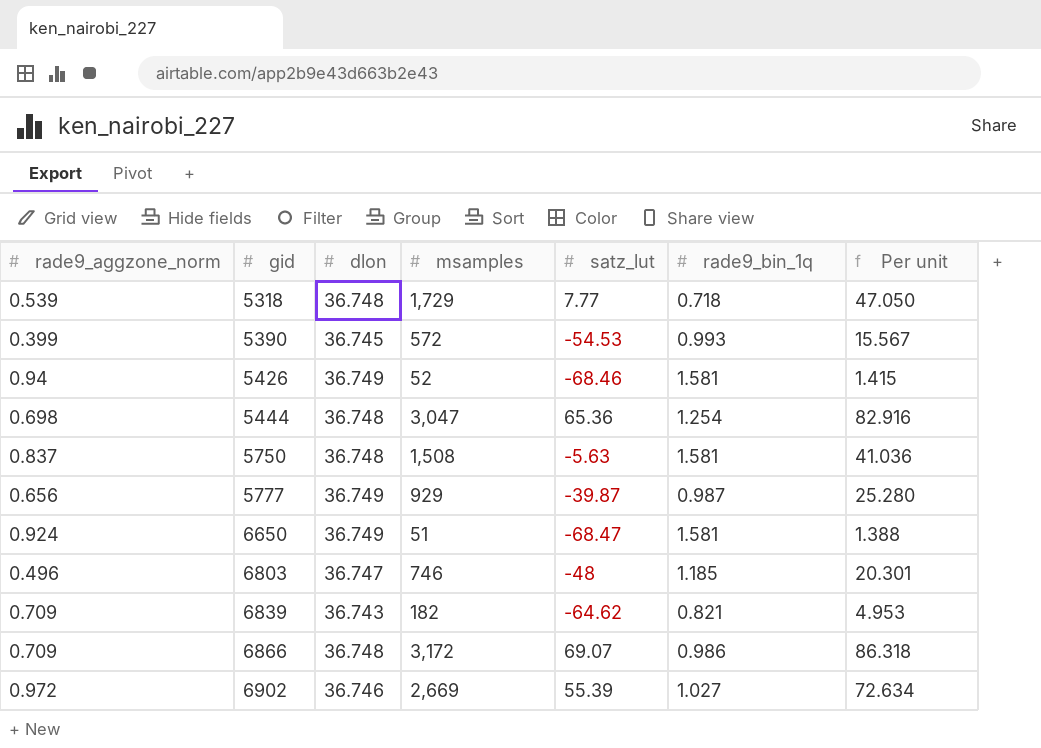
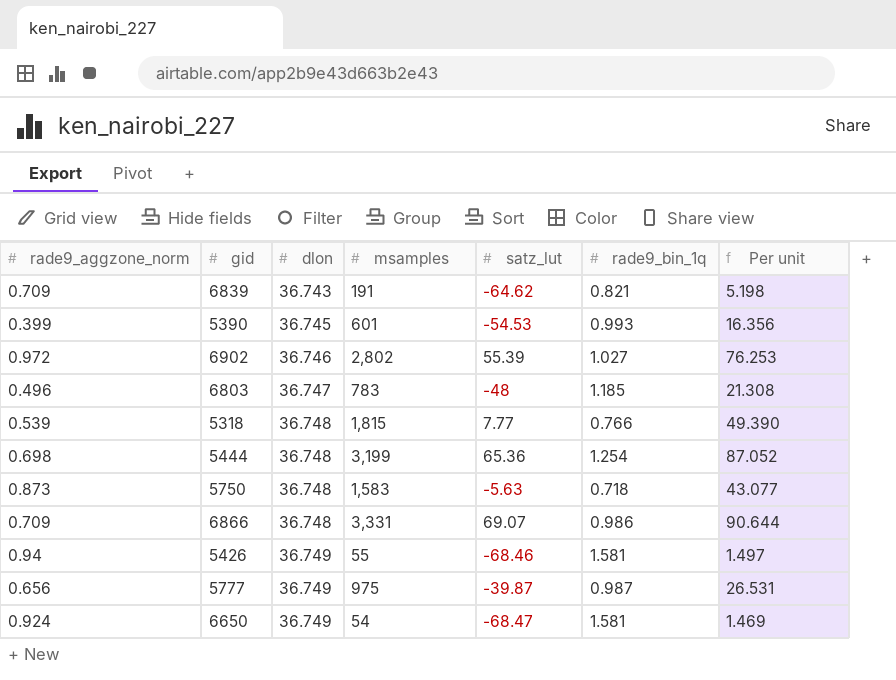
row order: gid ascending -> dlon ascending
6839 | msamples: 182 -> 191
6839 | Per unit: 4.953 -> 5.198
5390 | msamples: 572 -> 601
5390 | Per unit: 15.567 -> 16.356
6902 | msamples: 2,669 -> 2,802
6902 | Per unit: 72.634 -> 76.253
6803 | msamples: 746 -> 783
6803 | Per unit: 20.301 -> 21.308
5318 | msamples: 1,729 -> 1,815
5318 | rade9_bin_1q: 0.718 -> 0.766
5318 | Per unit: 47.050 -> 49.390
5444 | msamples: 3,047 -> 3,199
5444 | Per unit: 82.916 -> 87.052
5750 | rade9_aggzone_norm: 0.837 -> 0.873
5750 | msamples: 1,508 -> 1,583
5750 | rade9_bin_1q: 1.581 -> 0.718
5750 | Per unit: 41.036 -> 43.077
6866 | msamples: 3,172 -> 3,331
6866 | Per unit: 86.318 -> 90.644
5426 | msamples: 52 -> 55
5426 | Per unit: 1.415 -> 1.497
5777 | msamples: 929 -> 975
5777 | Per unit: 25.280 -> 26.531
6650 | msamples: 51 -> 54
6650 | Per unit: 1.388 -> 1.469

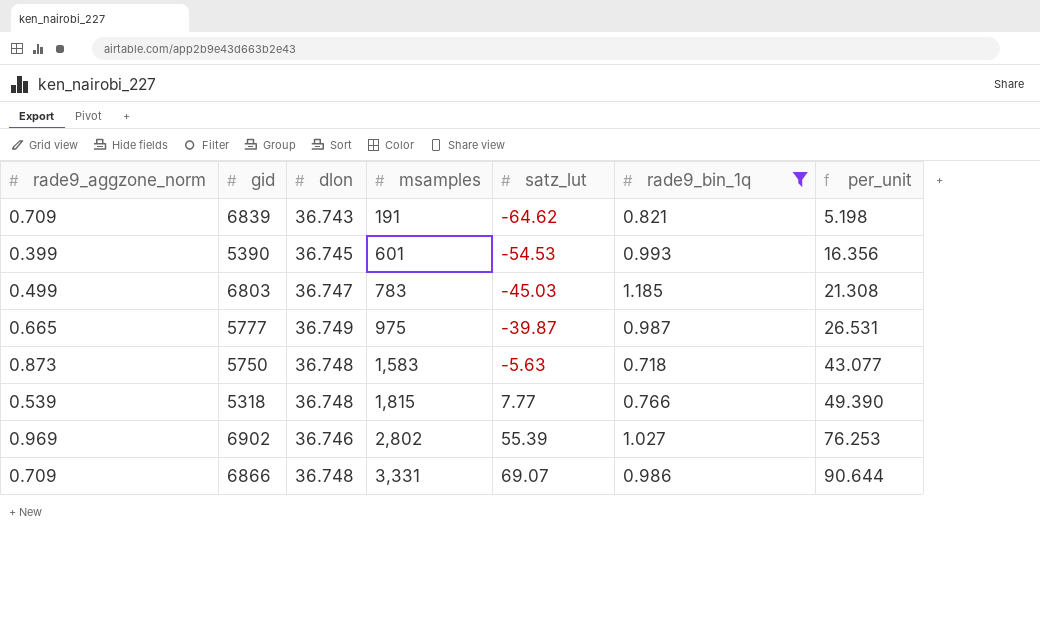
filter: none -> rade9_bin_1q <= 1.185
row order: dlon ascending -> msamples ascending
column name: Per unit -> per_unit
6803 | rade9_aggzone_norm: 0.496 -> 0.499
6803 | satz_lut: -48 -> -45.03
5777 | rade9_aggzone_norm: 0.656 -> 0.665
6902 | rade9_aggzone_norm: 0.972 -> 0.969

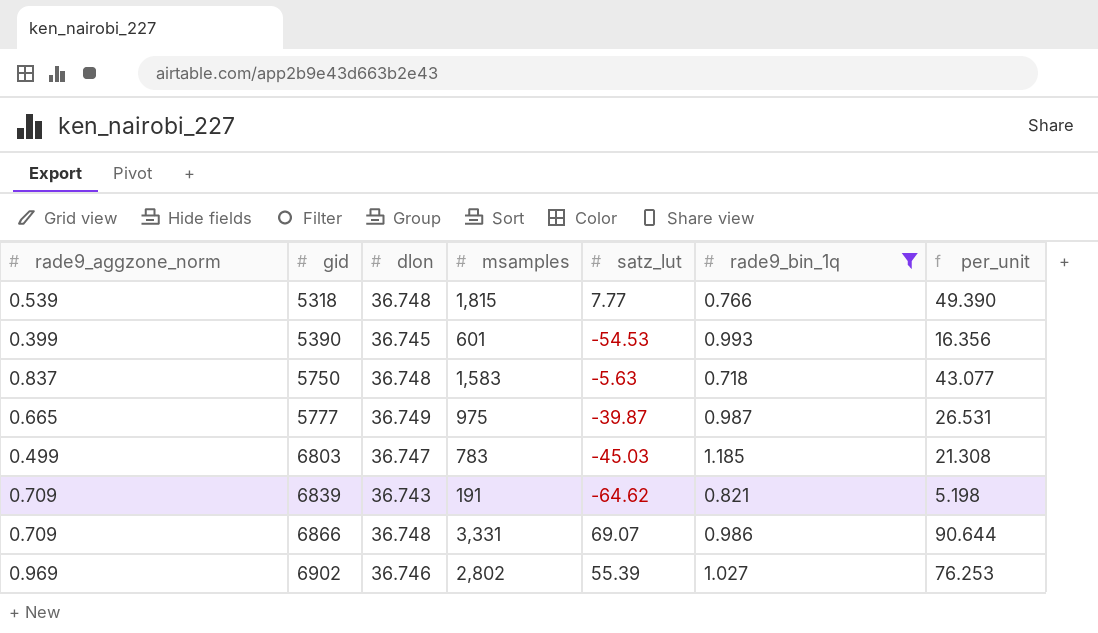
row order: msamples ascending -> gid ascending
5750 | rade9_aggzone_norm: 0.873 -> 0.837

